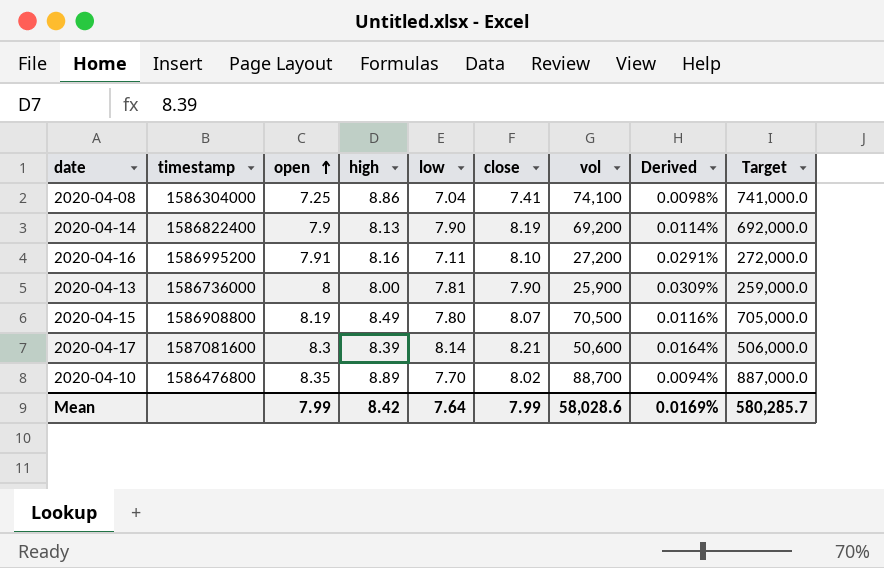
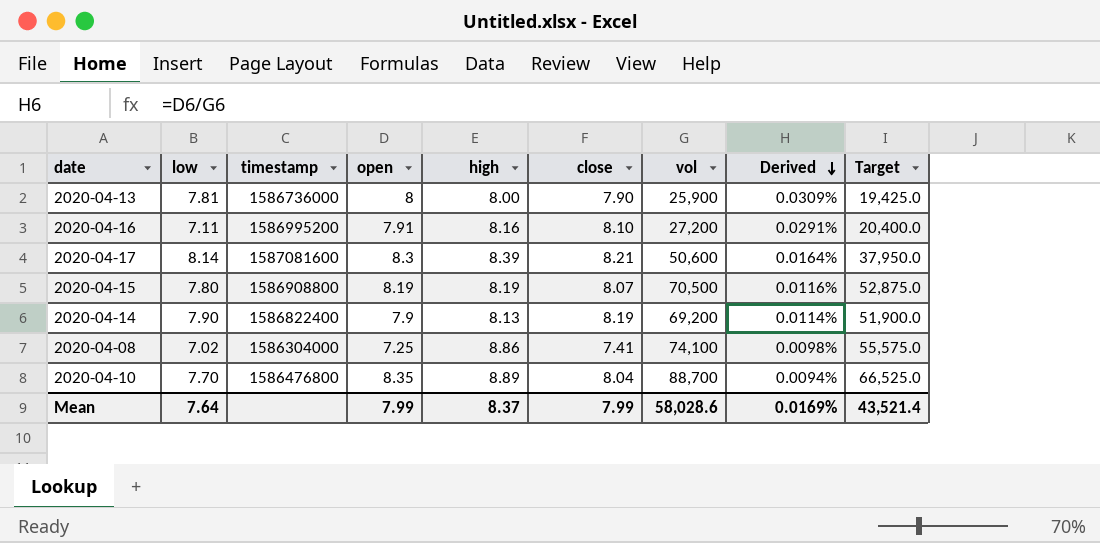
row order: open ascending -> Derived descending
column low | position: 5 -> 2
column Target | formula: [vol] * 10 -> [vol] * 0.75
2020-04-15 | high: 8.49 -> 8.19
2020-04-08 | low: 7.04 -> 7.02
2020-04-10 | close: 8.02 -> 8.04
Mean | high: 8.42 -> 8.37
Mean | Target: 580,285.7 -> 43,521.4

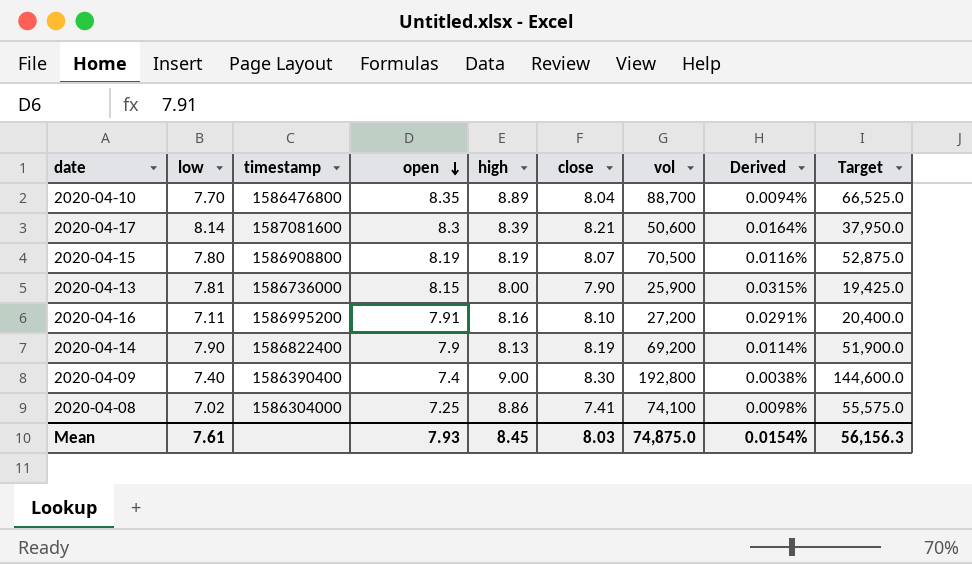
row order: Derived descending -> open descending
2020-04-13 | open: 8 -> 8.15
2020-04-13 | Derived: 0.0309% -> 0.0315%
row 2020-04-09: none -> 7.40 | 1586390400 | 7.4 | 9.00 | 8.30 | 192,800 | 0.0038% | 144,600.0
Mean | low: 7.64 -> 7.61
Mean | open: 7.99 -> 7.93
Mean | high: 8.37 -> 8.45
Mean | close: 7.99 -> 8.03
Mean | vol: 58,028.6 -> 74,875.0
Mean | Derived: 0.0169% -> 0.0154%
Mean | Target: 43,521.4 -> 56,156.3

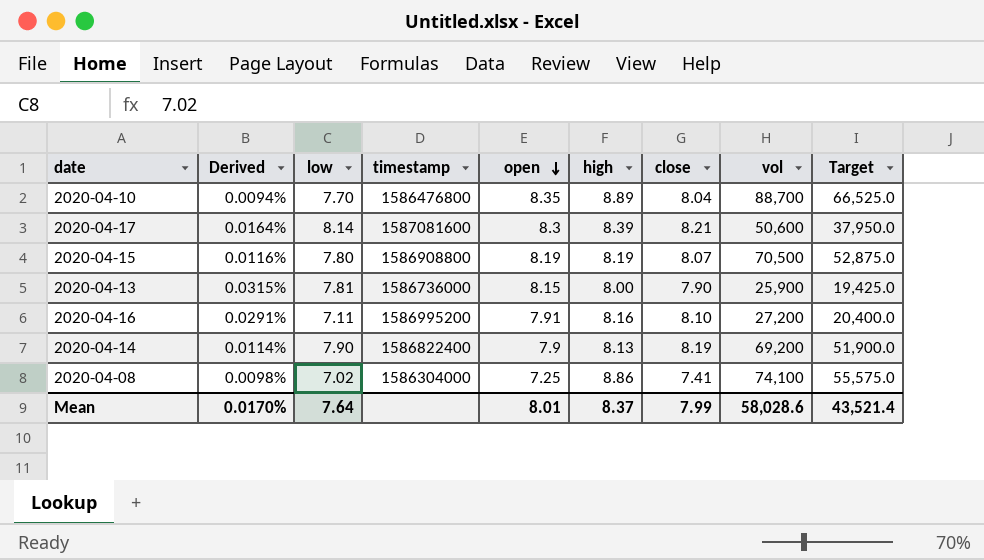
column Derived | position: 8 -> 2
row 2020-04-09: 7.40 | 1586390400 | 7.4 | 9.00 | 8.30 | 192,800 | 0.0038% | 144,600.0 -> none
Mean | Derived: 0.0154% -> 0.0170%
Mean | low: 7.61 -> 7.64
Mean | open: 7.93 -> 8.01
Mean | high: 8.45 -> 8.37
Mean | close: 8.03 -> 7.99
Mean | vol: 74,875.0 -> 58,028.6
Mean | Target: 56,156.3 -> 43,521.4

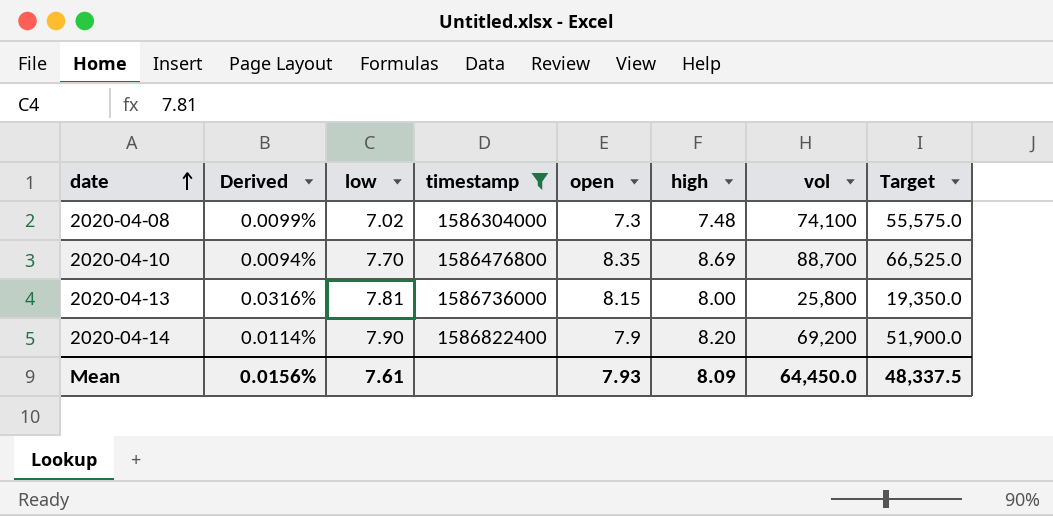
filter: none -> timestamp <= 1586822400
row order: open descending -> date ascending
column close | position: 7 -> none
2020-04-08 | Derived: 0.0098% -> 0.0099%
2020-04-08 | open: 7.25 -> 7.3
2020-04-08 | high: 8.86 -> 7.48
2020-04-10 | high: 8.89 -> 8.69
2020-04-13 | Derived: 0.0315% -> 0.0316%
2020-04-13 | vol: 25,900 -> 25,800
2020-04-13 | Target: 19,425.0 -> 19,350.0
2020-04-14 | high: 8.13 -> 8.20
Mean | Derived: 0.0170% -> 0.0156%
Mean | low: 7.64 -> 7.61
Mean | open: 8.01 -> 7.93
Mean | high: 8.37 -> 8.09
Mean | vol: 58,028.6 -> 64,450.0
Mean | Target: 43,521.4 -> 48,337.5

